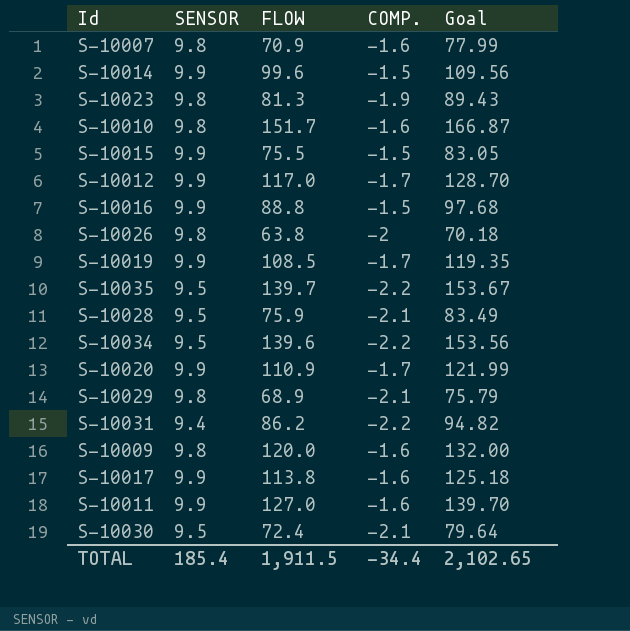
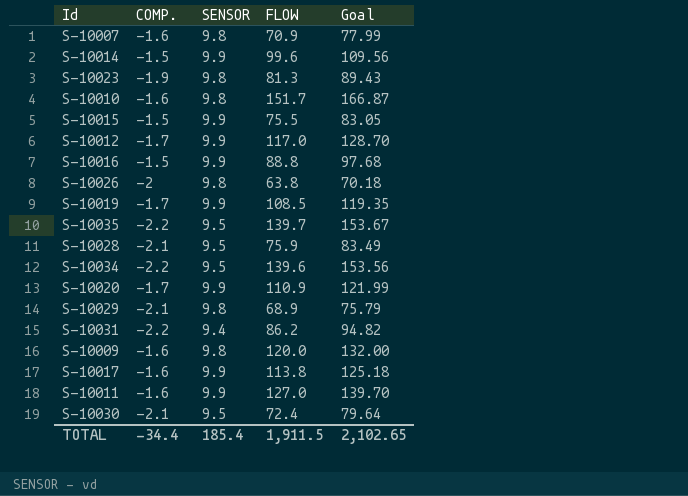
column COMP. | position: 4 -> 2

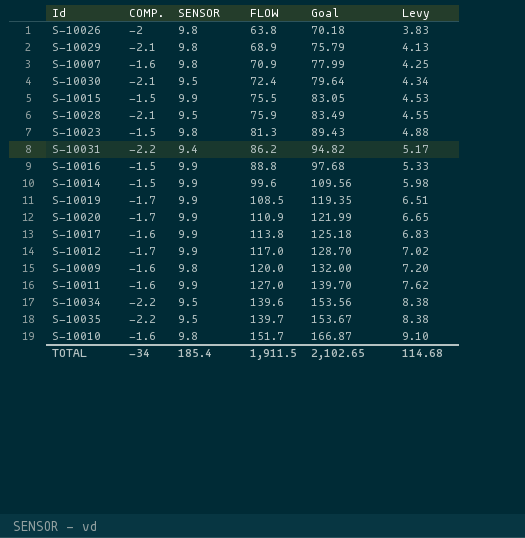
row order: none -> FLOW ascending
column Levy | formula: none -> [FLOW] * 0.06
S-10023 | COMP.: -1.9 -> -1.5
TOTAL | COMP.: -34.4 -> -34

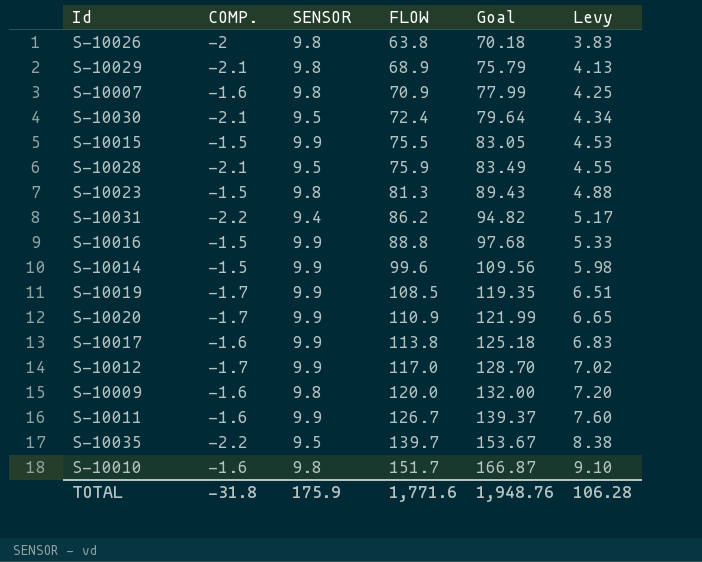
row S-10034: -2.2 | 9.5 | 139.6 | 153.56 | 8.38 -> none
S-10011 | FLOW: 127.0 -> 126.7
S-10011 | Goal: 139.70 -> 139.37
S-10011 | Levy: 7.62 -> 7.60
TOTAL | COMP.: -34 -> -31.8
TOTAL | SENSOR: 185.4 -> 175.9
TOTAL | FLOW: 1,911.5 -> 1,771.6
TOTAL | Goal: 2,102.65 -> 1,948.76
TOTAL | Levy: 114.68 -> 106.28

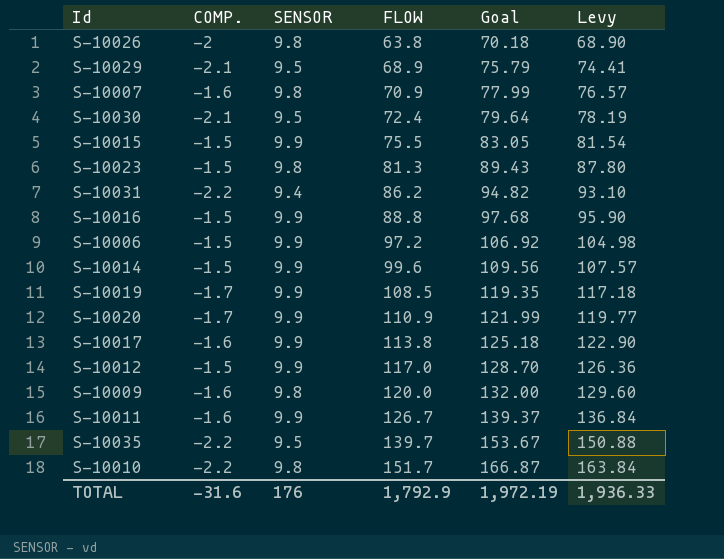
column Levy | formula: [FLOW] * 0.06 -> [FLOW] * 1.08
row S-10028: -2.1 | 9.5 | 75.9 | 83.49 | 4.55 -> none
S-10029 | SENSOR: 9.8 -> 9.5
row S-10006: none -> -1.5 | 9.9 | 97.2 | 106.92 | 104.98
S-10012 | COMP.: -1.7 -> -1.5
S-10010 | COMP.: -1.6 -> -2.2
TOTAL | COMP.: -31.8 -> -31.6
TOTAL | SENSOR: 175.9 -> 176
TOTAL | FLOW: 1,771.6 -> 1,792.9
TOTAL | Goal: 1,948.76 -> 1,972.19
TOTAL | Levy: 106.28 -> 1,936.33

